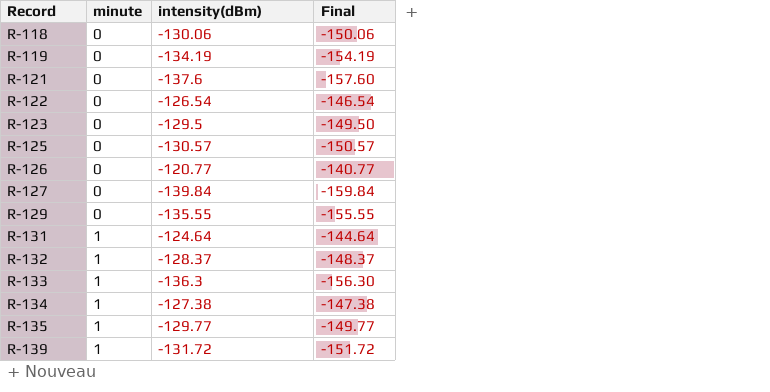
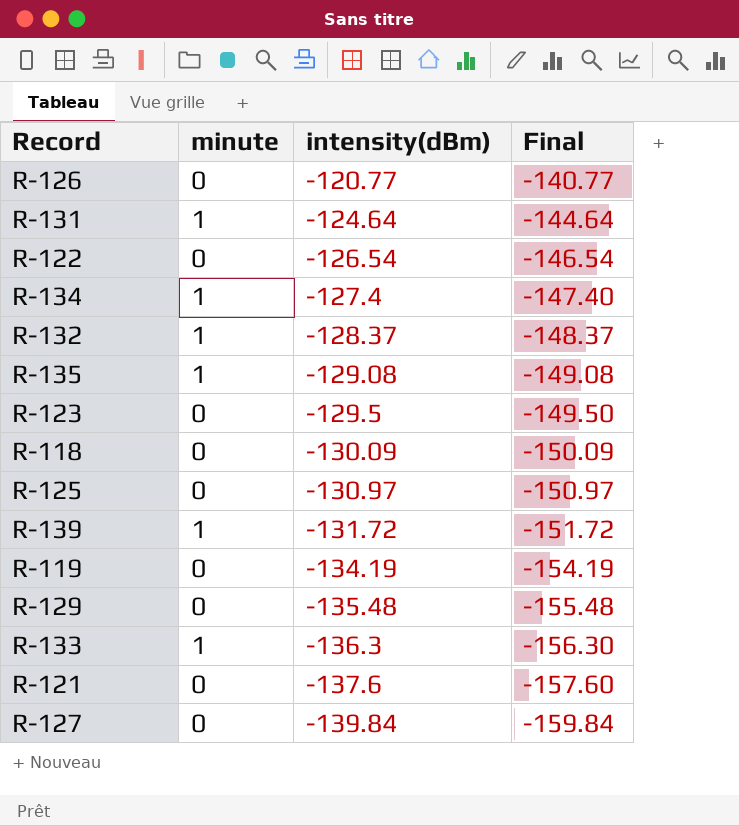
row order: Record ascending -> intensity(dBm) descending
R-134 | intensity(dBm): -127.38 -> -127.4
R-134 | Final: -147.38 -> -147.40
R-135 | intensity(dBm): -129.77 -> -129.08
R-135 | Final: -149.77 -> -149.08
R-118 | intensity(dBm): -130.06 -> -130.09
R-118 | Final: -150.06 -> -150.09
R-125 | intensity(dBm): -130.57 -> -130.97
R-125 | Final: -150.57 -> -150.97
R-129 | intensity(dBm): -135.55 -> -135.48
R-129 | Final: -155.55 -> -155.48

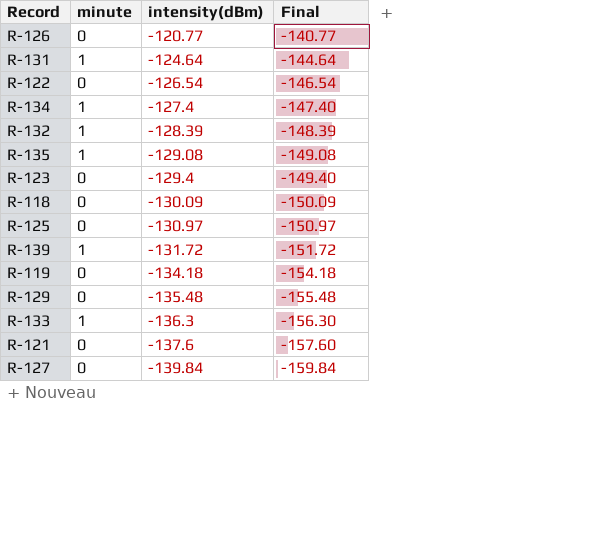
R-132 | intensity(dBm): -128.37 -> -128.39
R-132 | Final: -148.37 -> -148.39
R-123 | intensity(dBm): -129.5 -> -129.4
R-123 | Final: -149.50 -> -149.40
R-119 | intensity(dBm): -134.19 -> -134.18
R-119 | Final: -154.19 -> -154.18

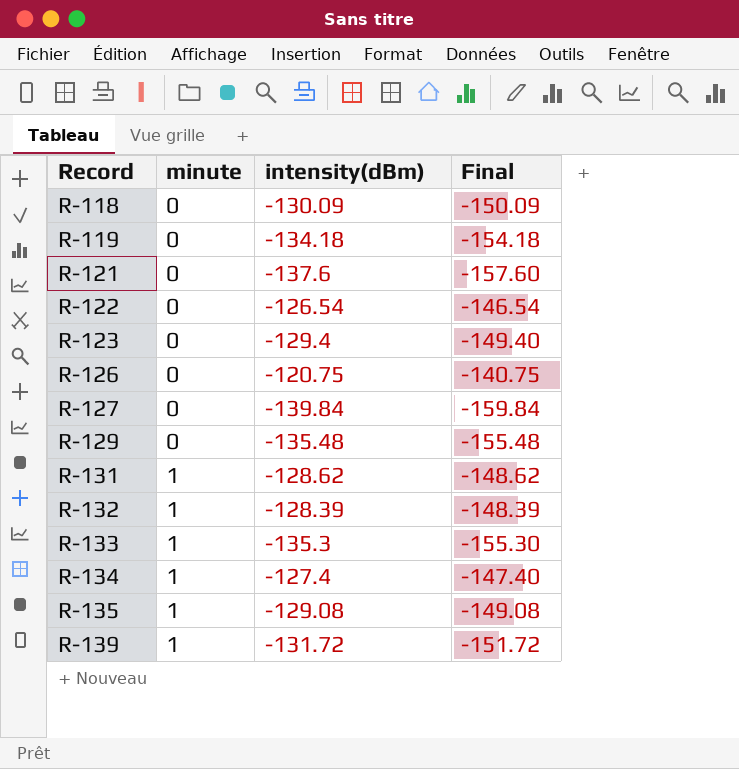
row order: intensity(dBm) descending -> Record ascending
row R-125: 0 | -130.97 | -150.97 -> none
R-126 | intensity(dBm): -120.77 -> -120.75
R-126 | Final: -140.77 -> -140.75
R-131 | intensity(dBm): -124.64 -> -128.62
R-131 | Final: -144.64 -> -148.62
R-133 | intensity(dBm): -136.3 -> -135.3
R-133 | Final: -156.30 -> -155.30

